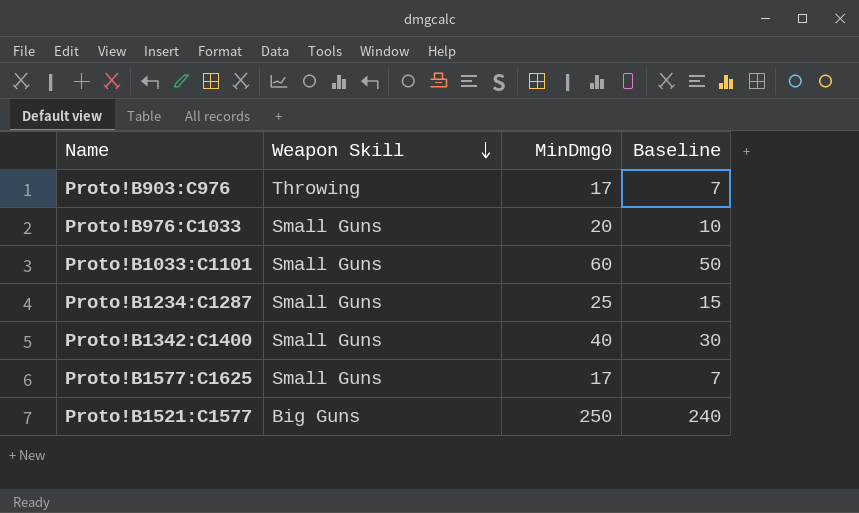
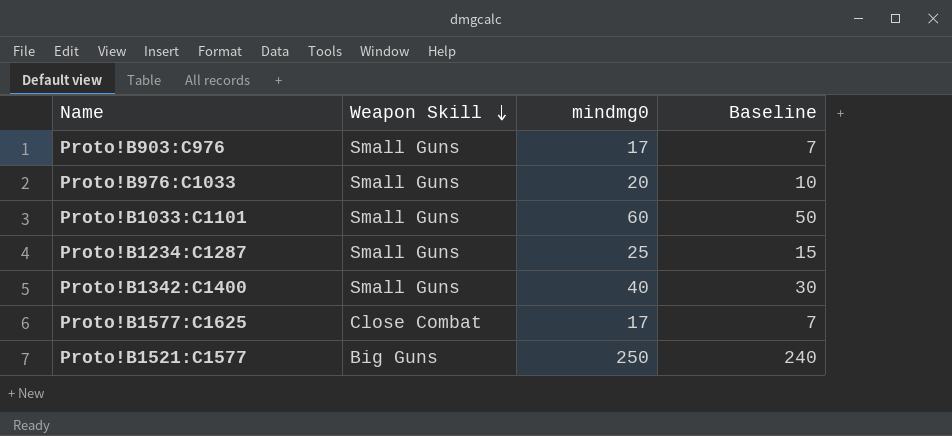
column name: MinDmg0 -> mindmg0
Proto!B903:C976 | Weapon Skill: Throwing -> Small Guns
Proto!B1577:C1625 | Weapon Skill: Small Guns -> Close Combat

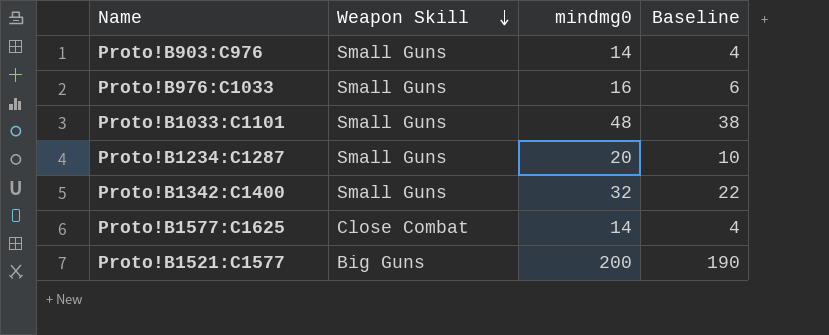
Proto!B903:C976 | mindmg0: 17 -> 14
Proto!B903:C976 | Baseline: 7 -> 4
Proto!B976:C1033 | mindmg0: 20 -> 16
Proto!B976:C1033 | Baseline: 10 -> 6
Proto!B1033:C1101 | mindmg0: 60 -> 48
Proto!B1033:C1101 | Baseline: 50 -> 38
Proto!B1234:C1287 | mindmg0: 25 -> 20
Proto!B1234:C1287 | Baseline: 15 -> 10
Proto!B1342:C1400 | mindmg0: 40 -> 32
Proto!B1342:C1400 | Baseline: 30 -> 22
Proto!B1577:C1625 | mindmg0: 17 -> 14
Proto!B1577:C1625 | Baseline: 7 -> 4
Proto!B1521:C1577 | mindmg0: 250 -> 200
Proto!B1521:C1577 | Baseline: 240 -> 190

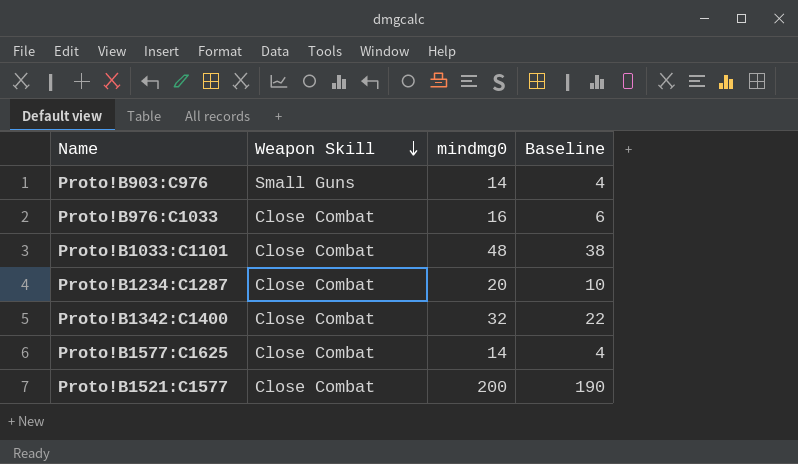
Proto!B976:C1033 | Weapon Skill: Small Guns -> Close Combat
Proto!B1033:C1101 | Weapon Skill: Small Guns -> Close Combat
Proto!B1234:C1287 | Weapon Skill: Small Guns -> Close Combat
Proto!B1342:C1400 | Weapon Skill: Small Guns -> Close Combat
Proto!B1521:C1577 | Weapon Skill: Big Guns -> Close Combat

